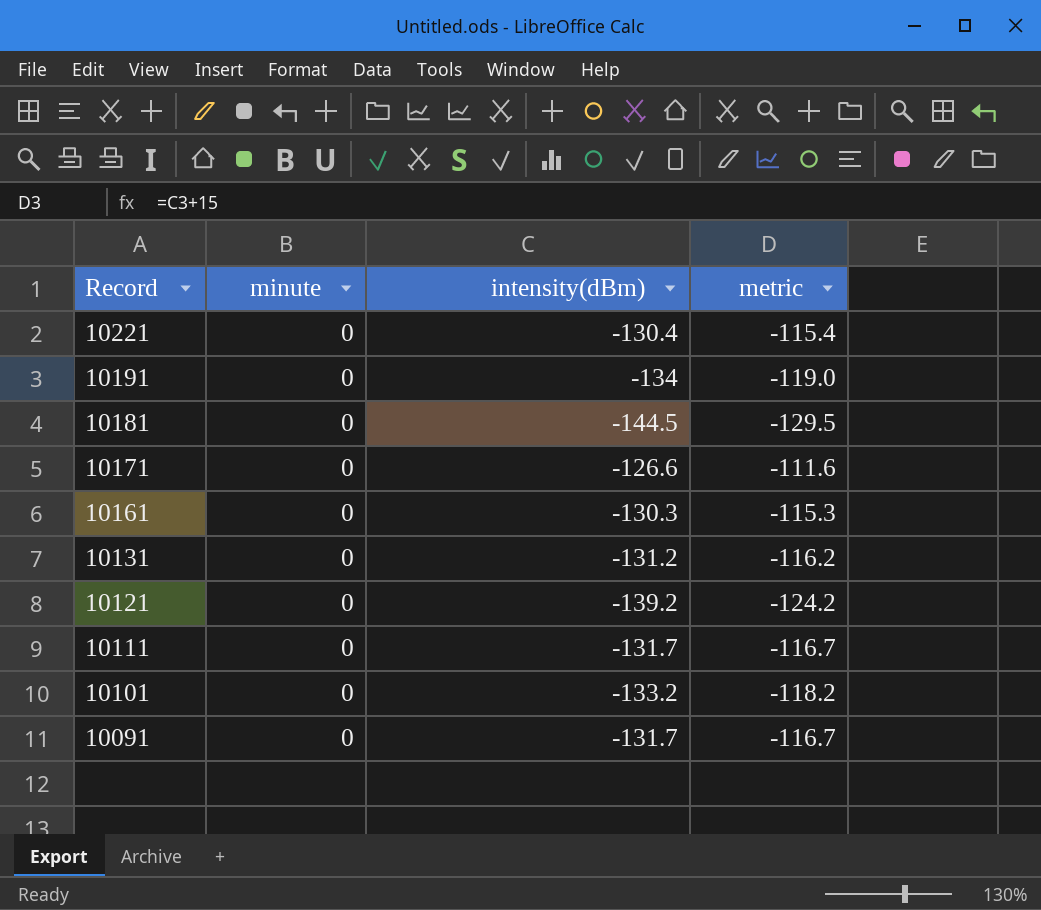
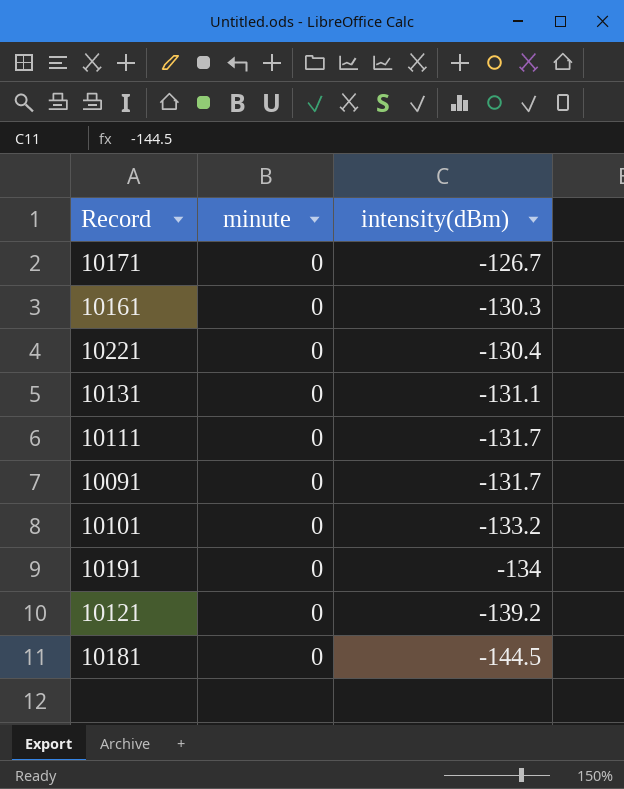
row order: Record descending -> intensity(dBm) descending
column metric | formula: [intensity(dBm)] + 15 -> none
10171 | intensity(dBm): -126.6 -> -126.7
10131 | intensity(dBm): -131.2 -> -131.1

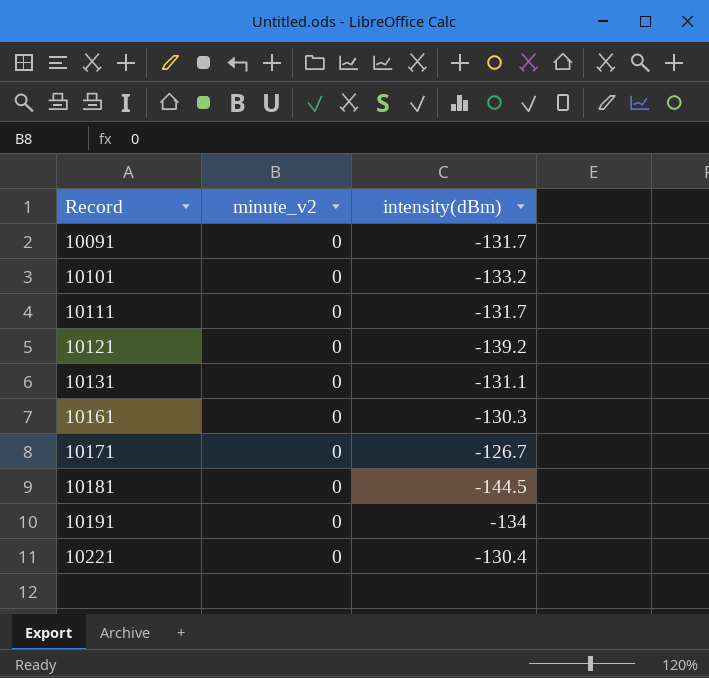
row order: intensity(dBm) descending -> Record ascending
column name: minute -> minute_v2

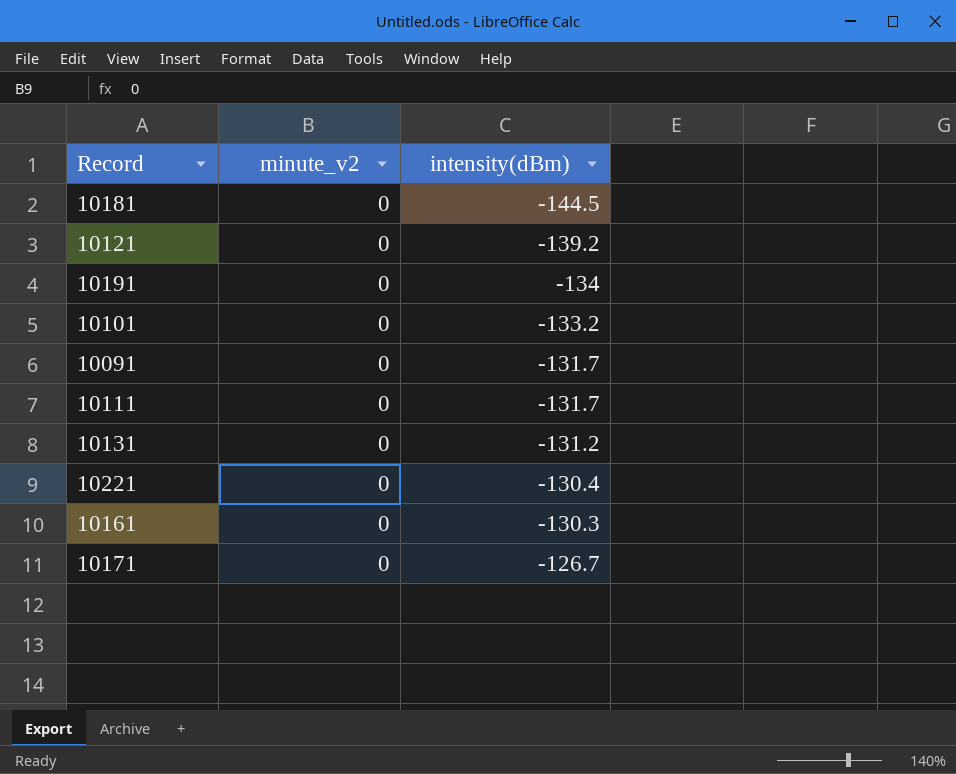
row order: Record ascending -> intensity(dBm) ascending
10131 | intensity(dBm): -131.1 -> -131.2

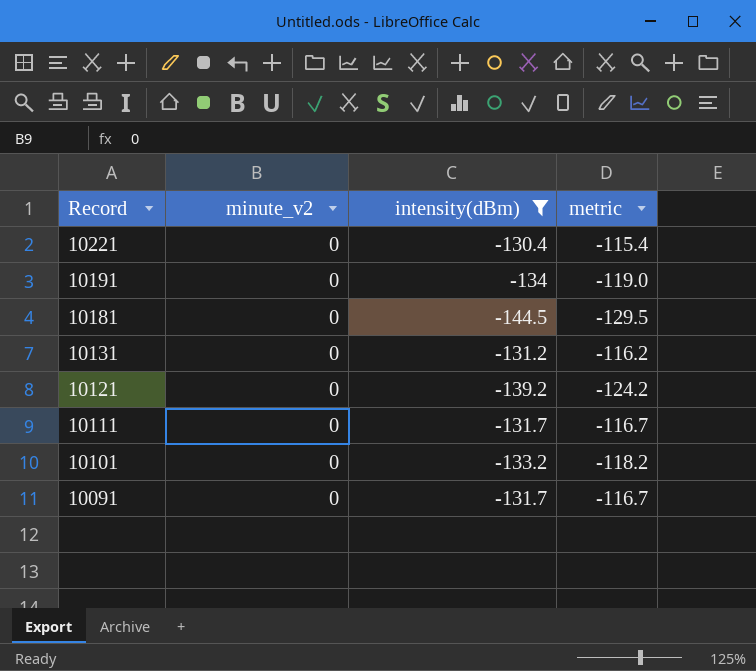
filter: none -> intensity(dBm) <= -130.4
row order: intensity(dBm) ascending -> Record descending
column metric | formula: none -> [intensity(dBm)] + 15

